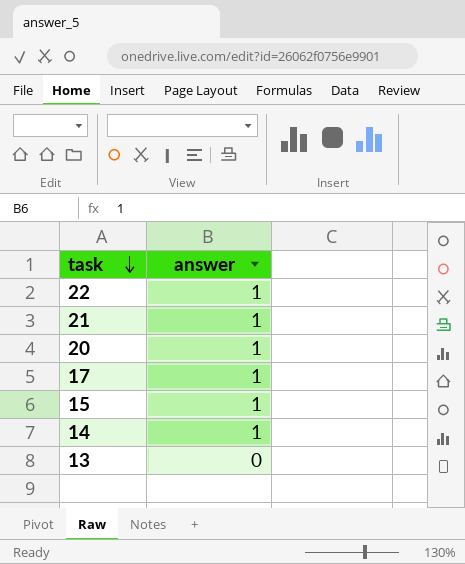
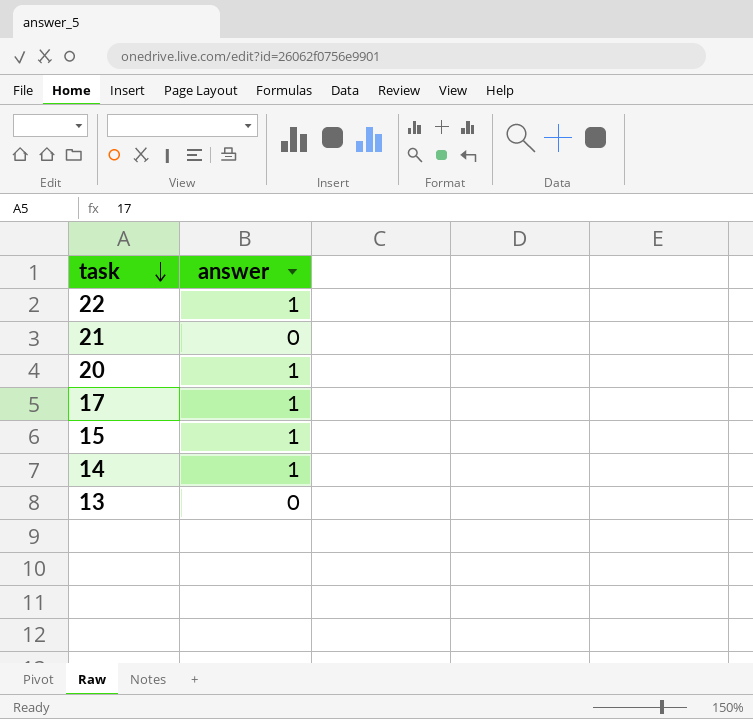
21 | answer: 1 -> 0

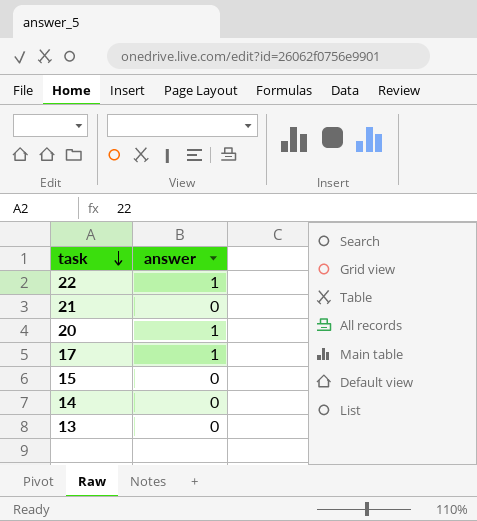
15 | answer: 1 -> 0
14 | answer: 1 -> 0

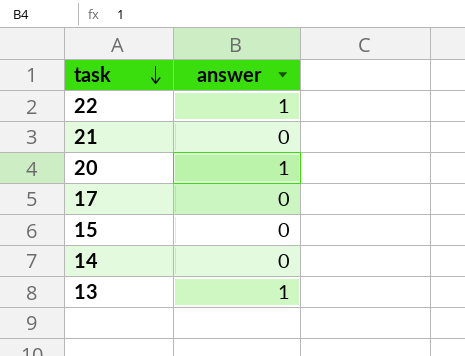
17 | answer: 1 -> 0
13 | answer: 0 -> 1

